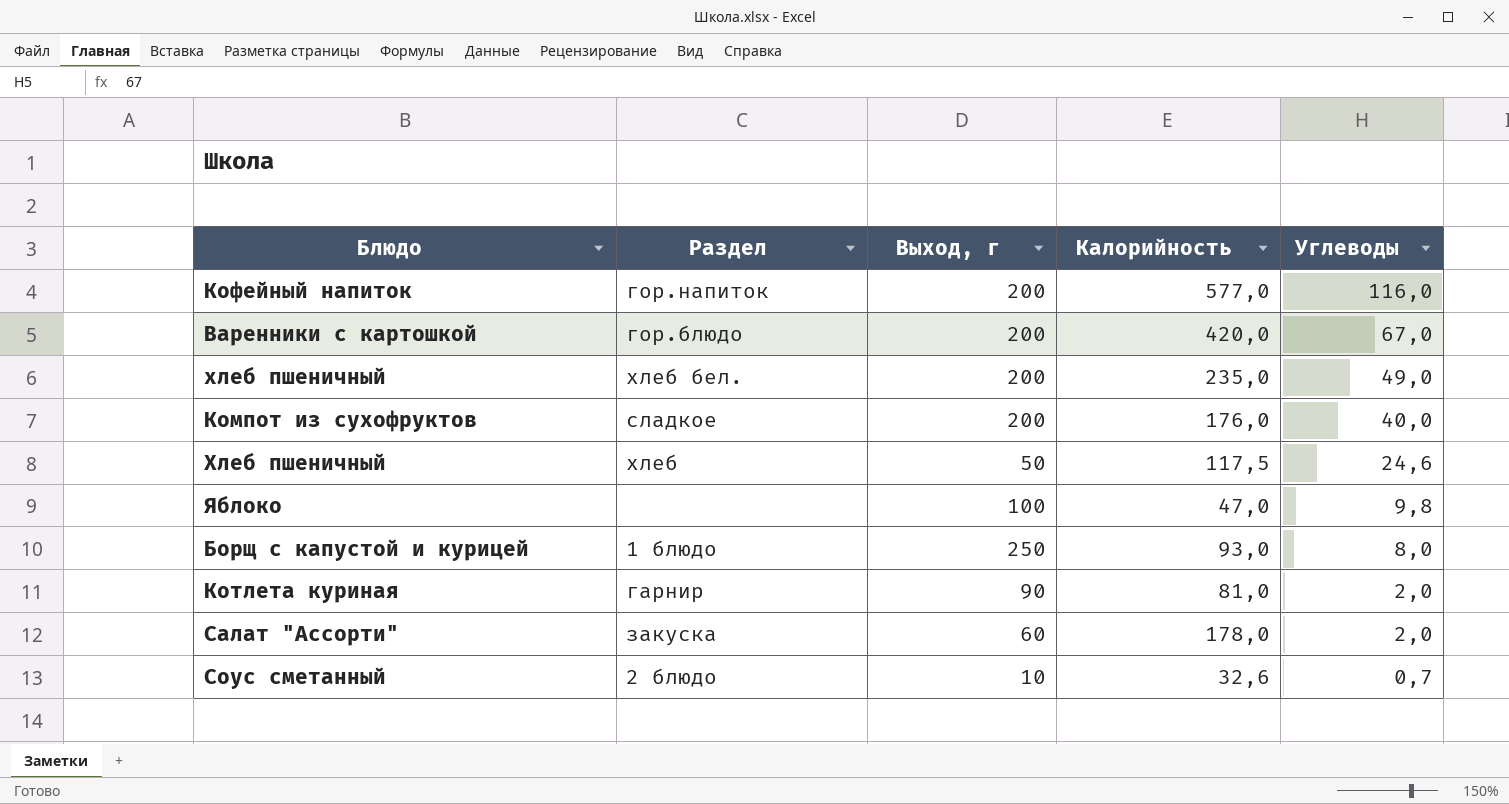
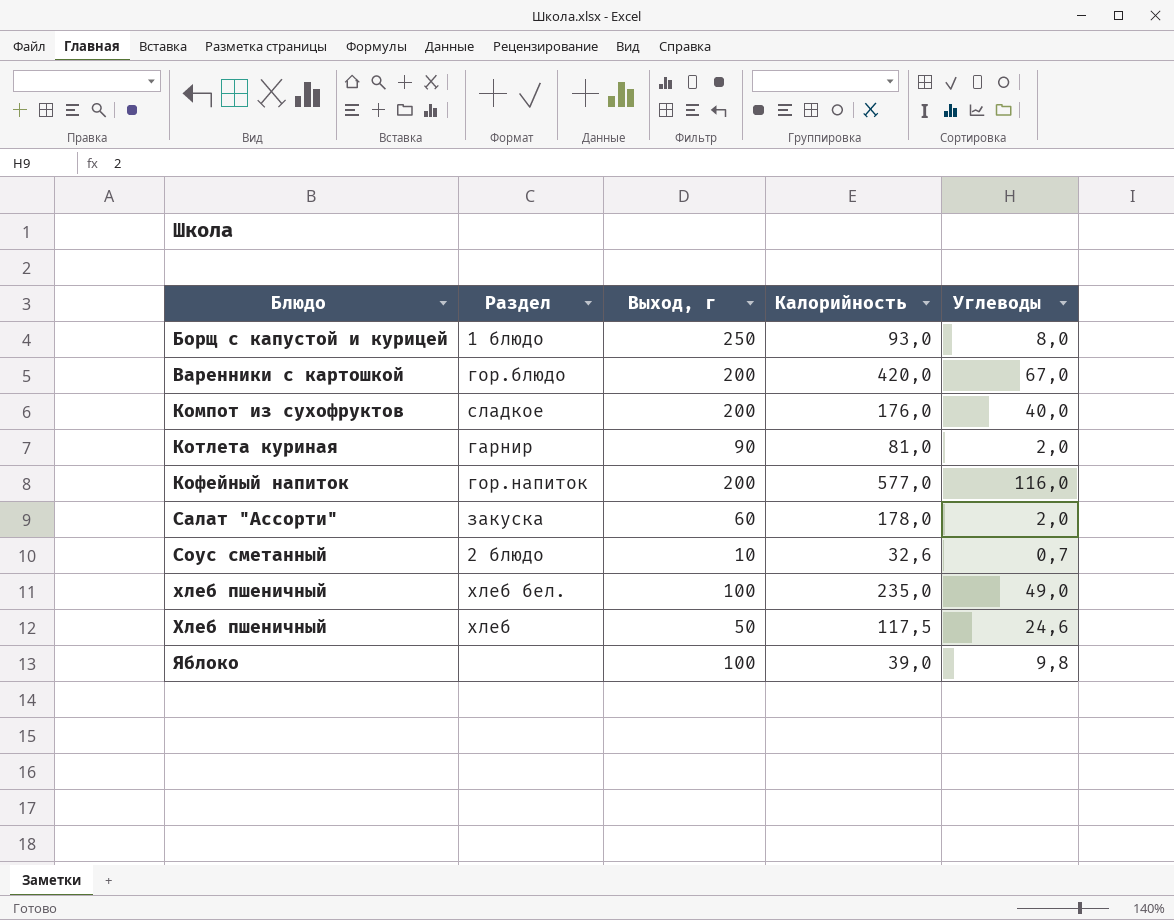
row order: Углеводы descending -> Блюдо ascending
хлеб пшеничный | Выход, г: 200 -> 100
Яблоко | Калорийность: 47,0 -> 39,0

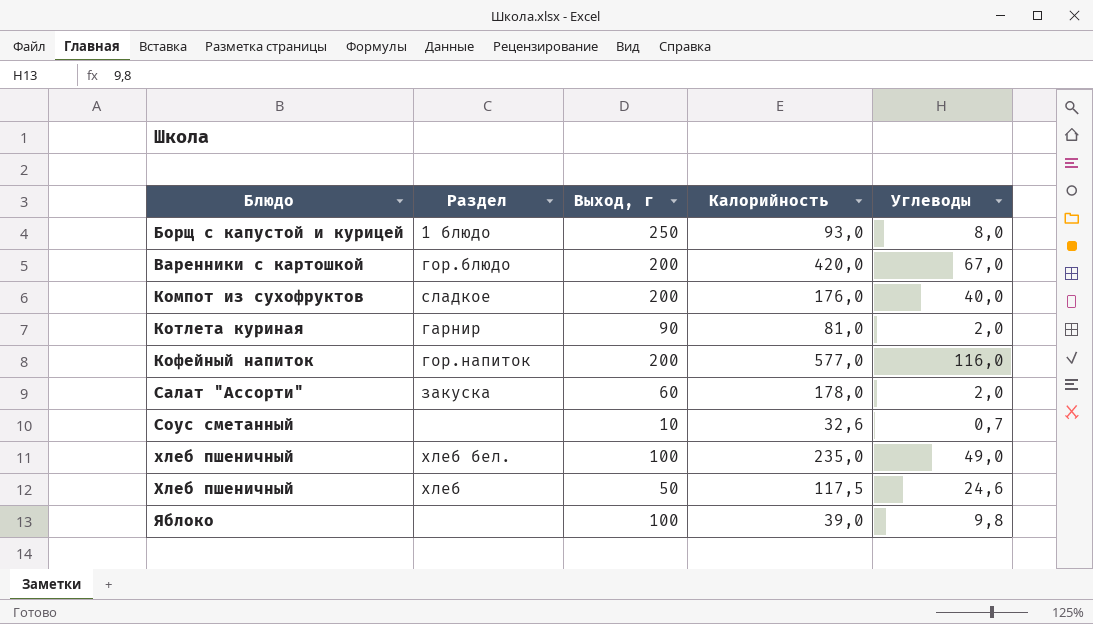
Соус сметанный | Раздел: 2 блюдо -> none

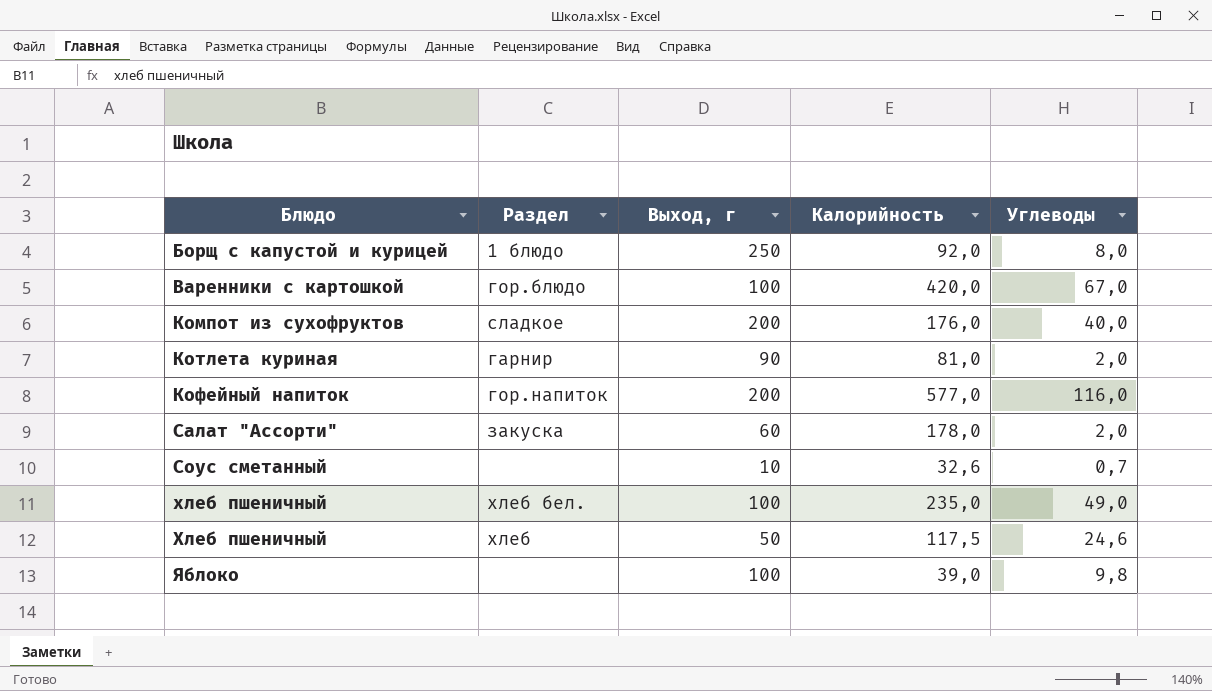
Борщ с капустой и курицей | Калорийность: 93,0 -> 92,0
Варенники с картошкой | Выход, г: 200 -> 100

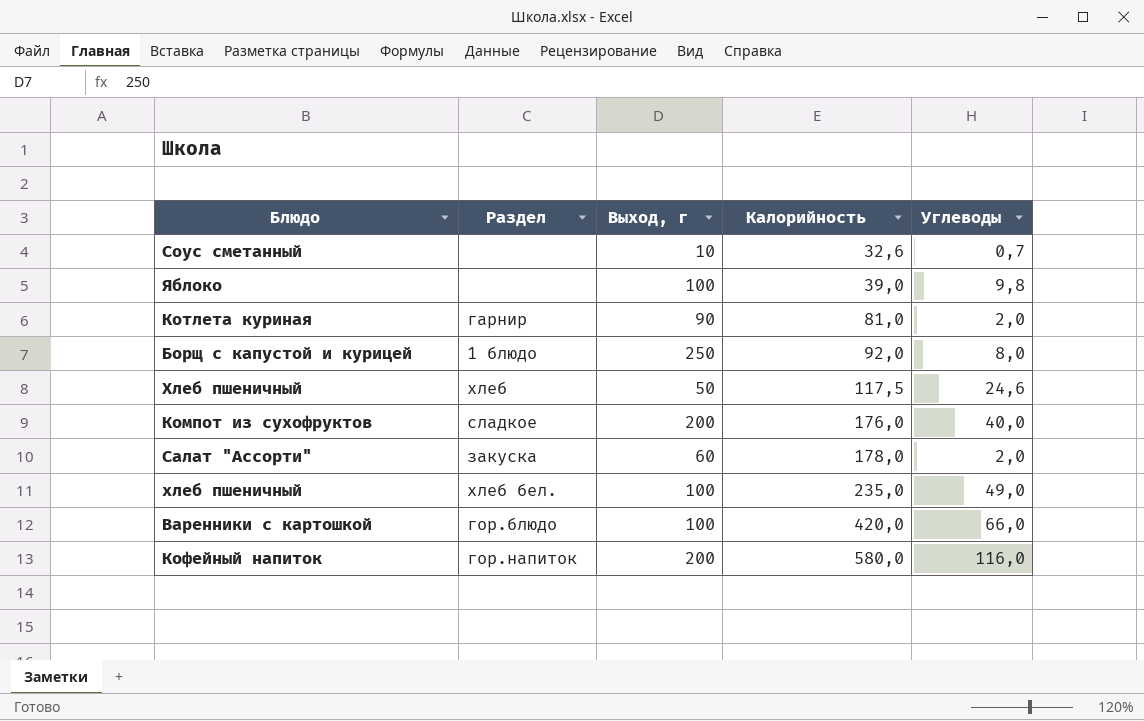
row order: Блюдо ascending -> Калорийность ascending
Варенники с картошкой | Углеводы: 67,0 -> 66,0
Кофейный напиток | Калорийность: 577,0 -> 580,0

